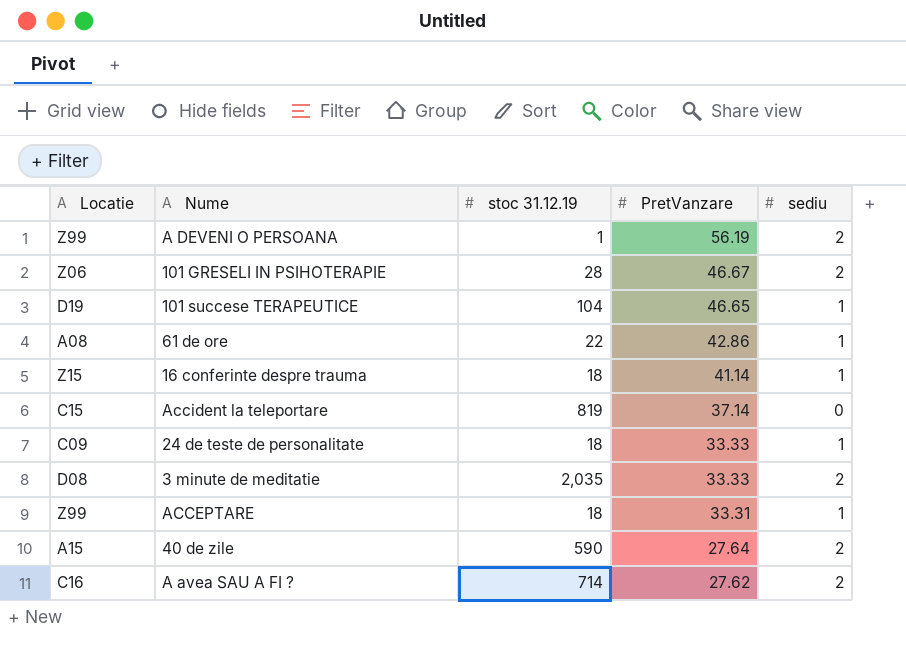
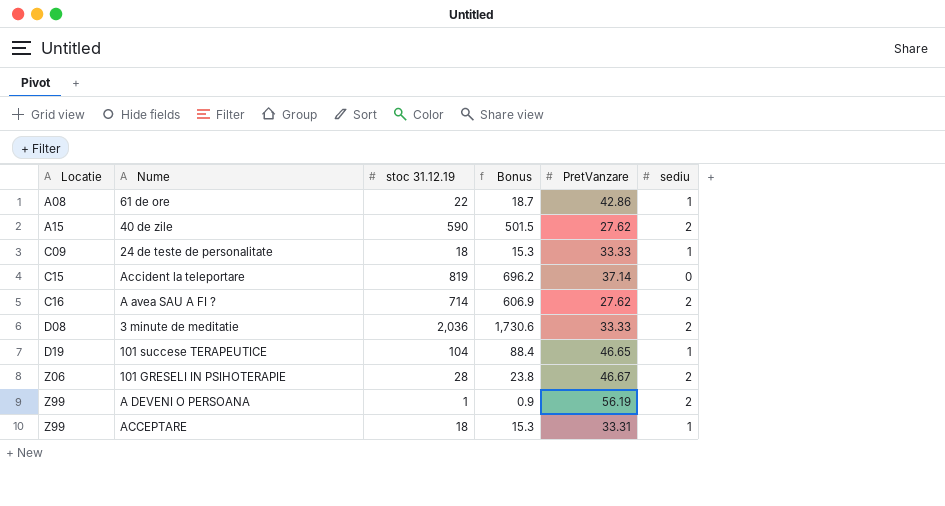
row order: PretVanzare descending -> Locatie ascending
column Bonus | formula: none -> [stoc 31.12.19] * 0.85
row 16 conferinte despre trauma: Z15 | 18 | 41.14 | 1 -> none
40 de zile | PretVanzare: 27.64 -> 27.62
3 minute de meditatie | stoc 31.12.19: 2,035 -> 2,036

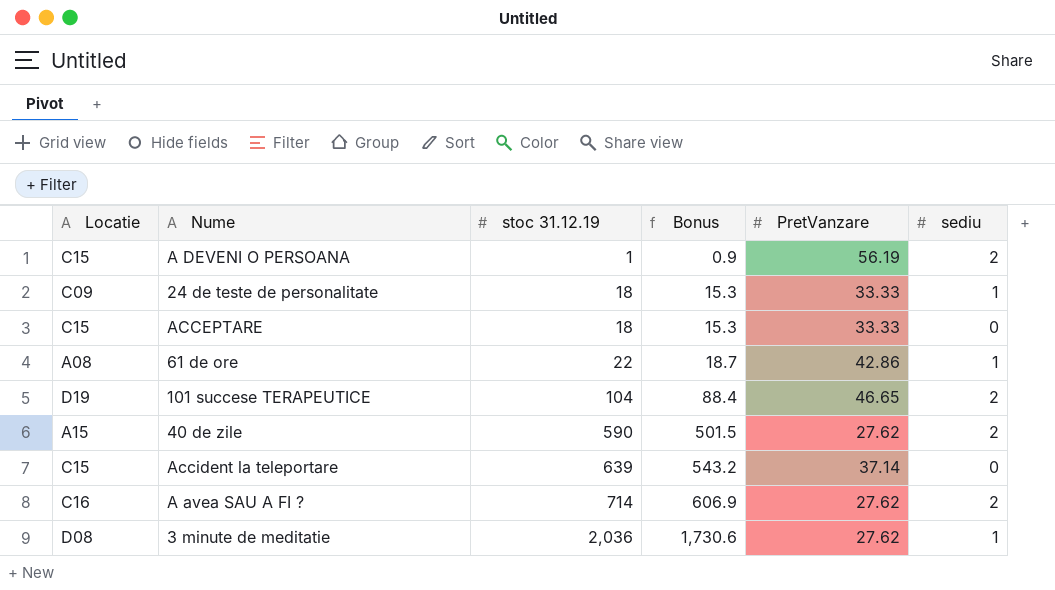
row order: Locatie ascending -> stoc 31.12.19 ascending
row 101 GRESELI IN PSIHOTERAPIE: Z06 | 28 | 23.8 | 46.67 | 2 -> none
A DEVENI O PERSOANA | Locatie: Z99 -> C15
ACCEPTARE | Locatie: Z99 -> C15
ACCEPTARE | PretVanzare: 33.31 -> 33.33
ACCEPTARE | sediu: 1 -> 0
101 succese TERAPEUTICE | sediu: 1 -> 2
Accident la teleportare | stoc 31.12.19: 819 -> 639
Accident la teleportare | Bonus: 696.2 -> 543.2
3 minute de meditatie | PretVanzare: 33.33 -> 27.62
3 minute de meditatie | sediu: 2 -> 1

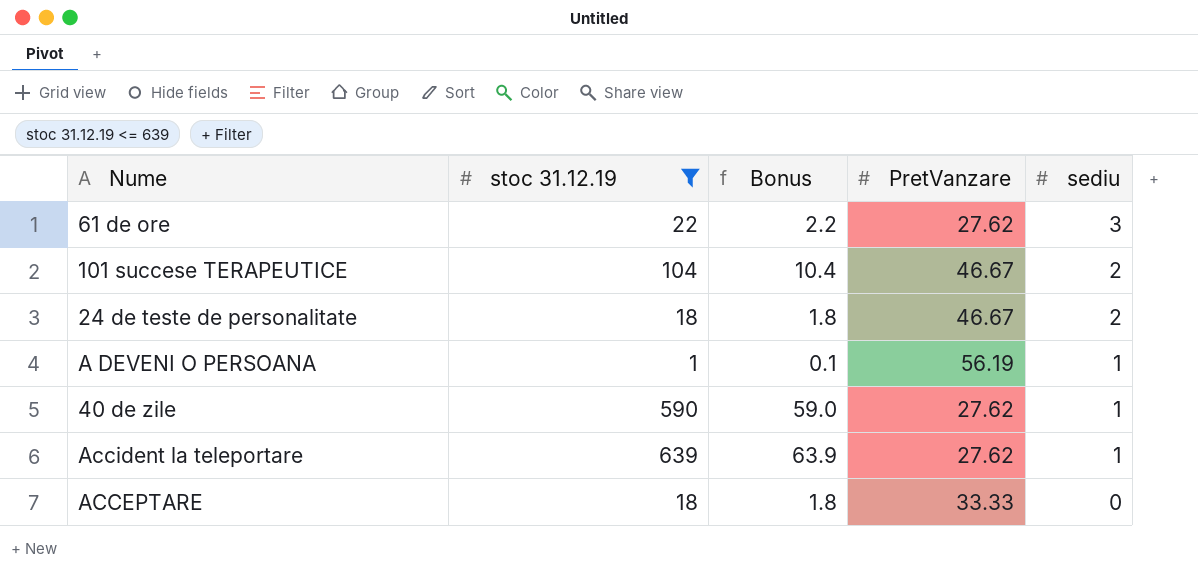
filter: none -> stoc 31.12.19 <= 639
row order: stoc 31.12.19 ascending -> sediu descending
column Locatie | position: 1 -> none
column Bonus | formula: [stoc 31.12.19] * 0.85 -> [stoc 31.12.19] * 0.1
61 de ore | PretVanzare: 42.86 -> 27.62
61 de ore | sediu: 1 -> 3
101 succese TERAPEUTICE | PretVanzare: 46.65 -> 46.67
24 de teste de personalitate | PretVanzare: 33.33 -> 46.67
24 de teste de personalitate | sediu: 1 -> 2
A DEVENI O PERSOANA | sediu: 2 -> 1
40 de zile | sediu: 2 -> 1
Accident la teleportare | PretVanzare: 37.14 -> 27.62
Accident la teleportare | sediu: 0 -> 1

